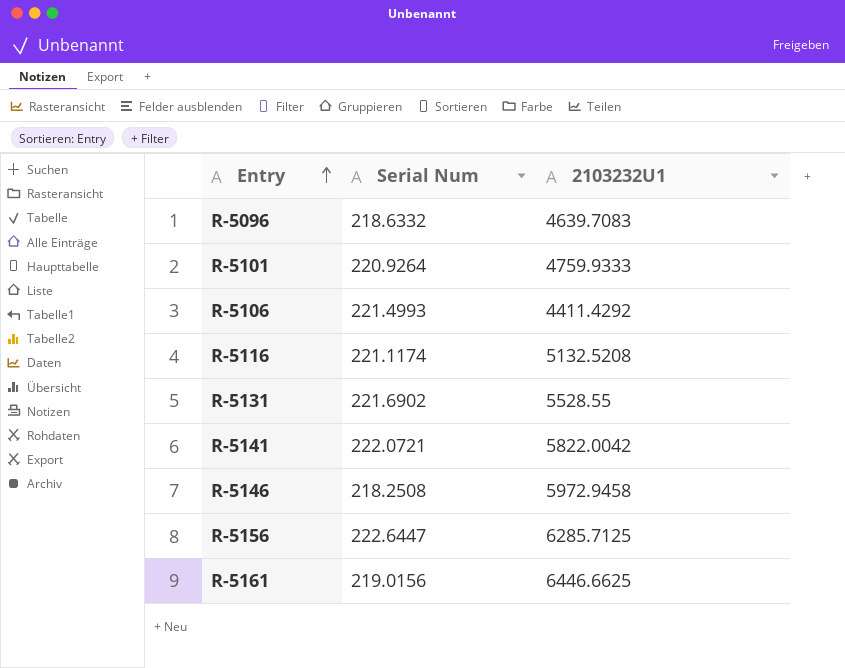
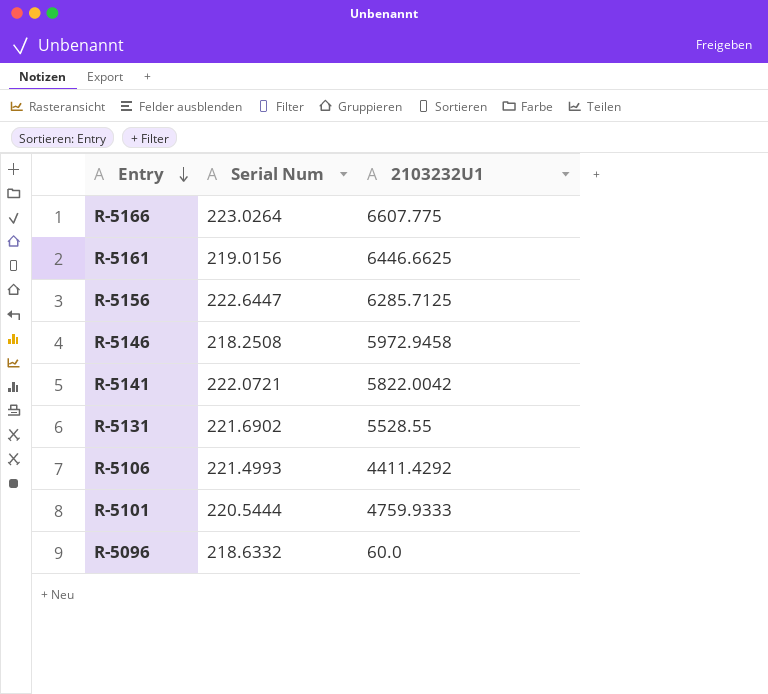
row order: Entry ascending -> Entry descending
row R-5116: 221.1174 | 5132.5208 -> none
row R-5166: none -> 223.0264 | 6607.775
R-5101 | Serial Num: 220.9264 -> 220.5444
R-5096 | 2103232U1: 4639.7083 -> 60.0

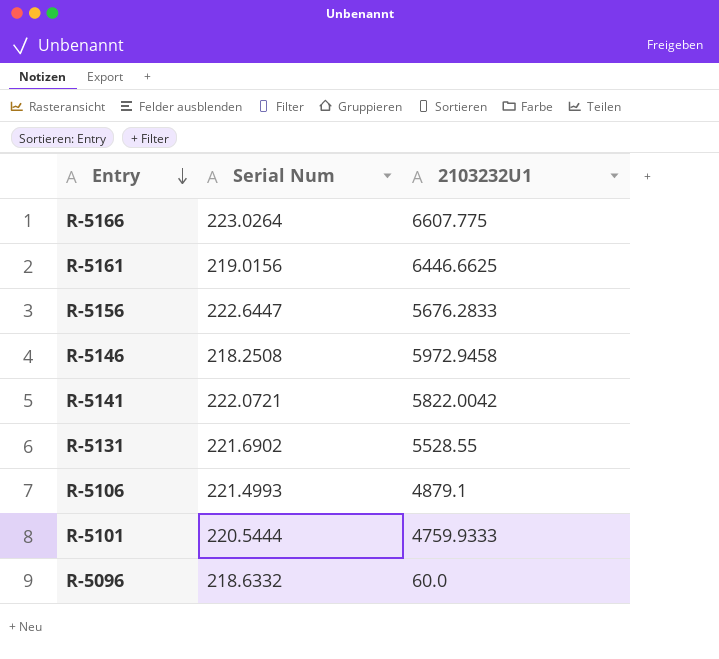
R-5156 | 2103232U1: 6285.7125 -> 5676.2833
R-5106 | 2103232U1: 4411.4292 -> 4879.1

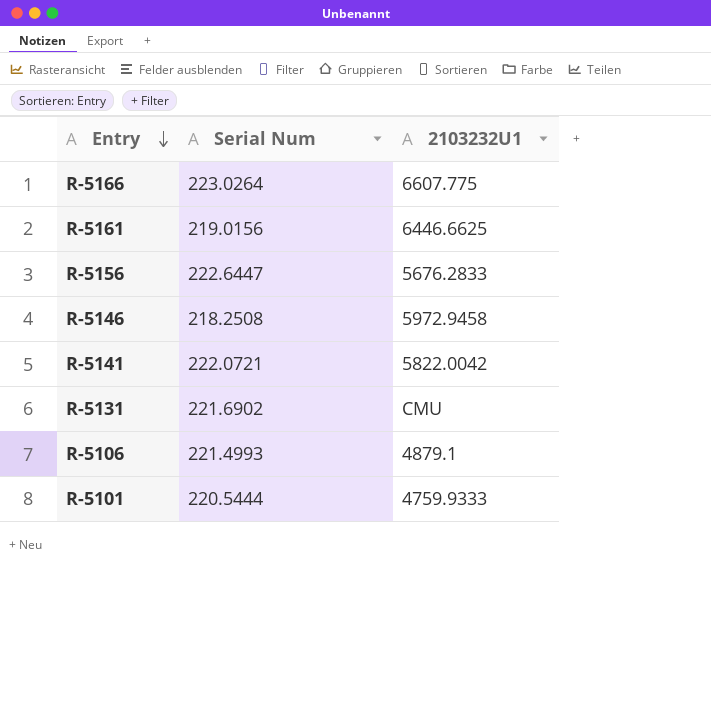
row R-5096: 218.6332 | 60.0 -> none
R-5131 | 2103232U1: 5528.55 -> CMU

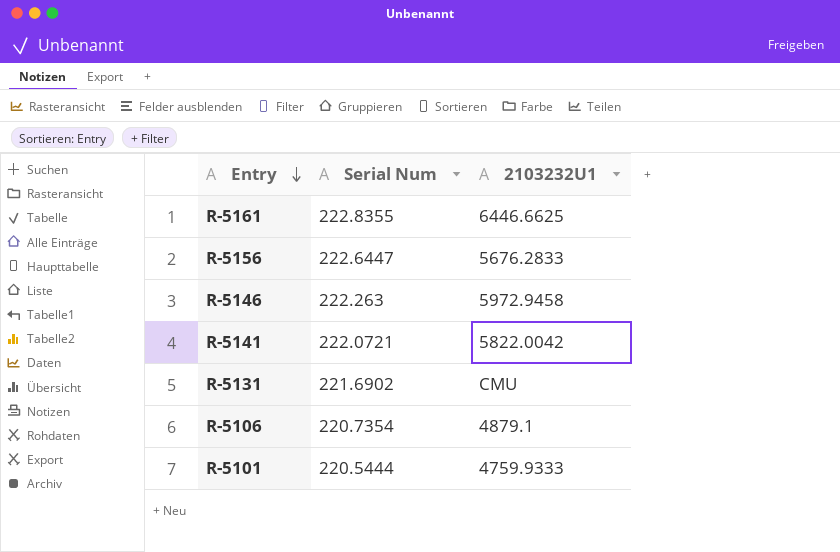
row R-5166: 223.0264 | 6607.775 -> none
R-5161 | Serial Num: 219.0156 -> 222.8355
R-5146 | Serial Num: 218.2508 -> 222.263
R-5106 | Serial Num: 221.4993 -> 220.7354

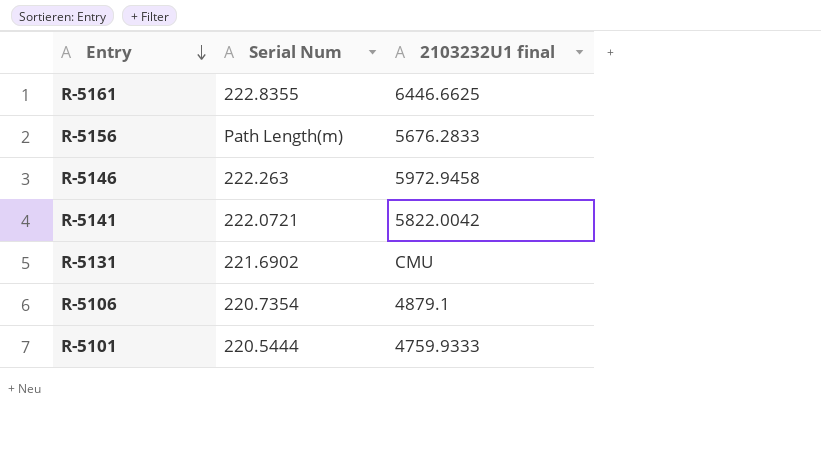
column name: 2103232U1 -> 2103232U1 final
R-5156 | Serial Num: 222.6447 -> Path Length(m)

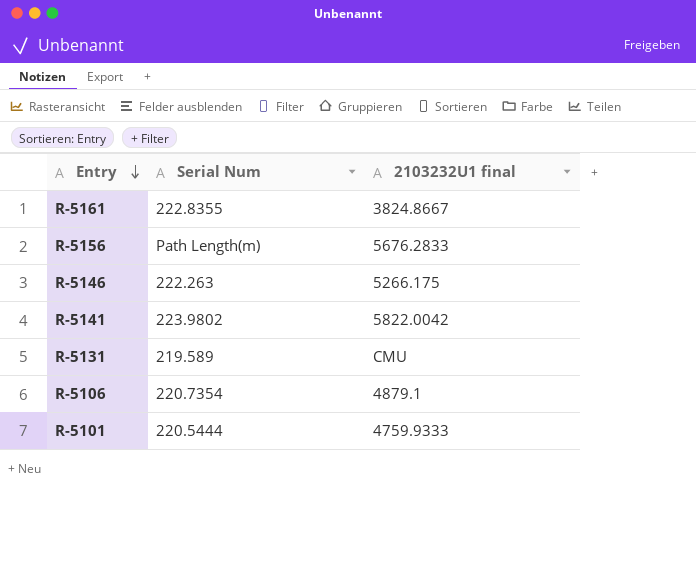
R-5161 | 2103232U1 final: 6446.6625 -> 3824.8667
R-5146 | 2103232U1 final: 5972.9458 -> 5266.175
R-5141 | Serial Num: 222.0721 -> 223.9802
R-5131 | Serial Num: 221.6902 -> 219.589

